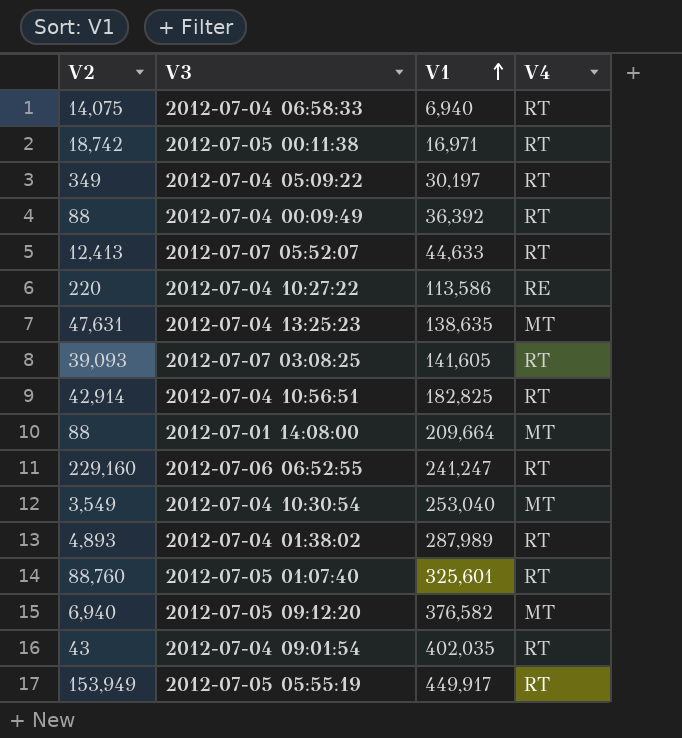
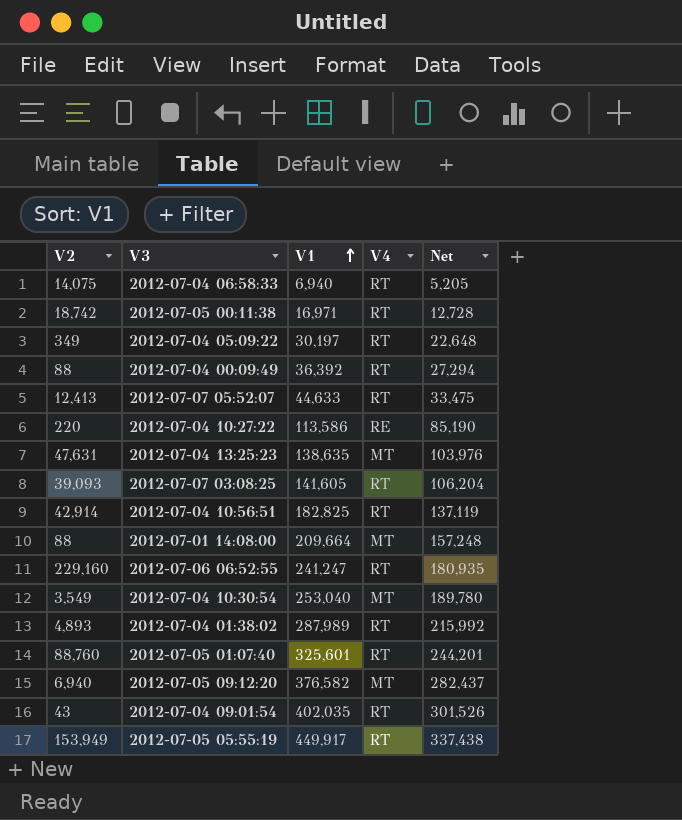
column Net | formula: none -> [V1] * 0.75

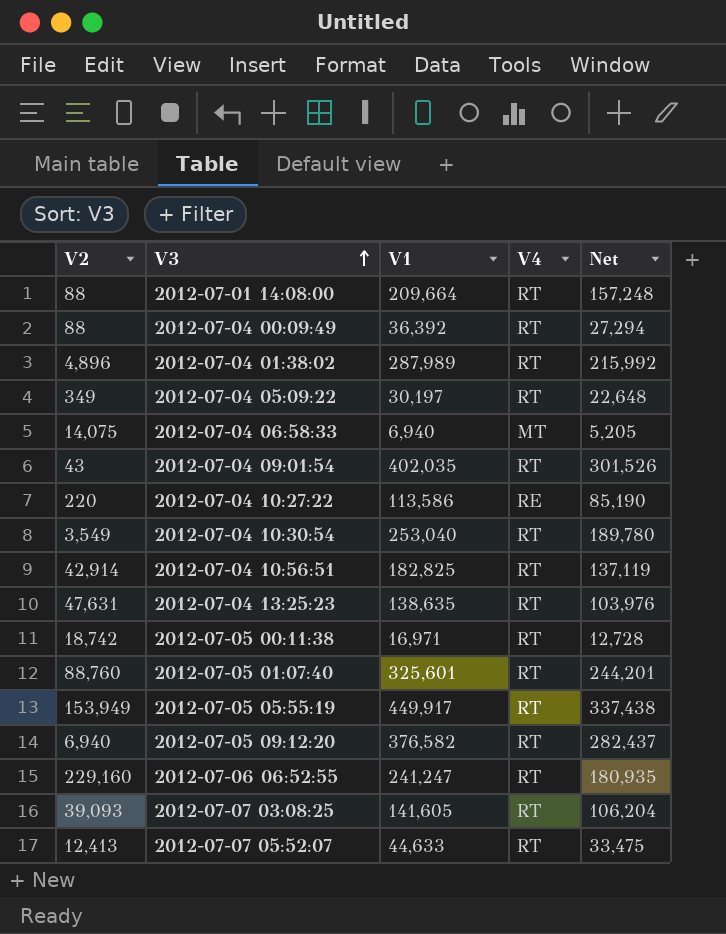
row order: V1 ascending -> V3 ascending
2012-07-01 14:08:00 | V4: MT -> RT
2012-07-04 01:38:02 | V2: 4,893 -> 4,896
2012-07-04 06:58:33 | V4: RT -> MT
2012-07-04 10:30:54 | V4: MT -> RT
2012-07-04 13:25:23 | V4: MT -> RT
2012-07-05 09:12:20 | V4: MT -> RT

